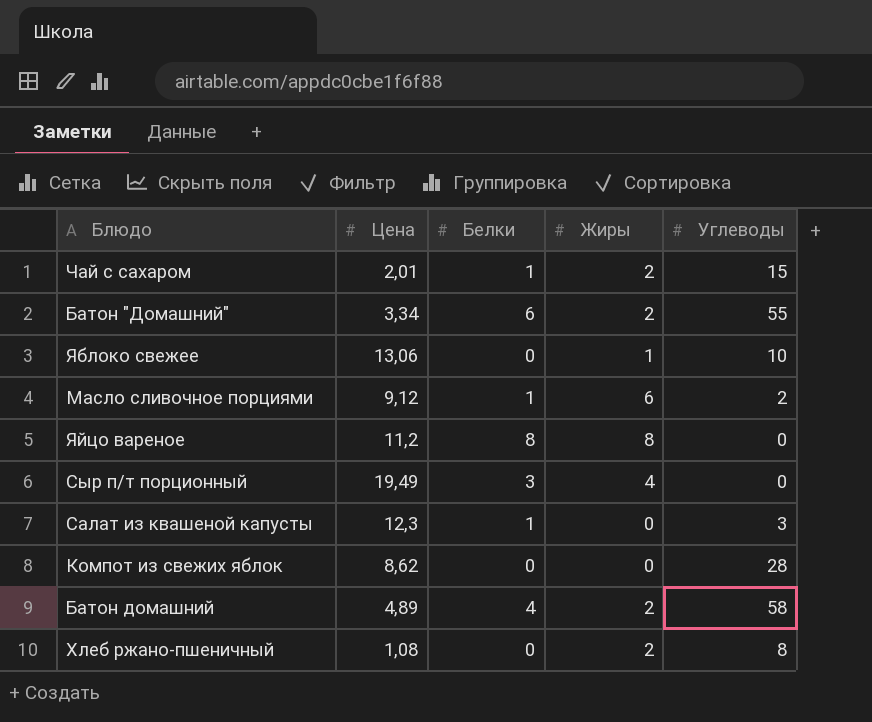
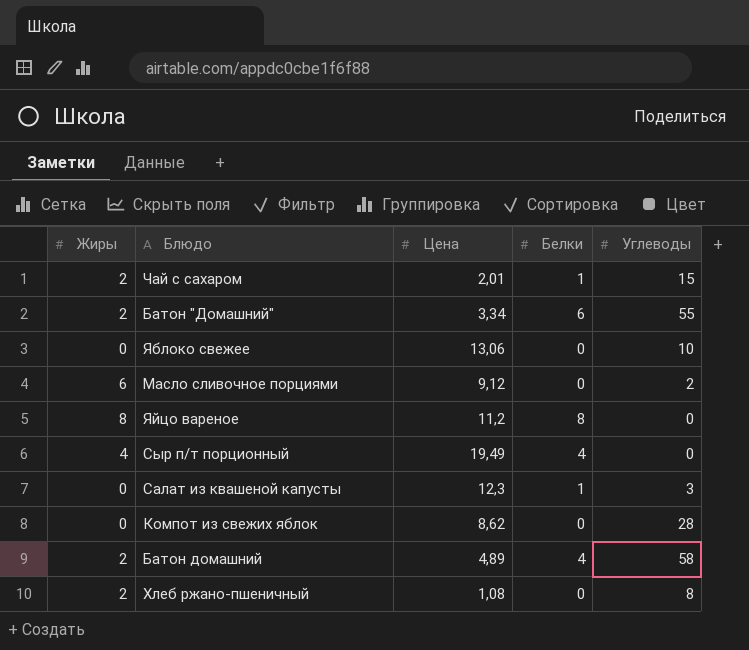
column Жиры | position: 4 -> 1
Яблоко свежее | Жиры: 1 -> 0
Масло сливочное порциями | Белки: 1 -> 0
Сыр п/т порционный | Белки: 3 -> 4

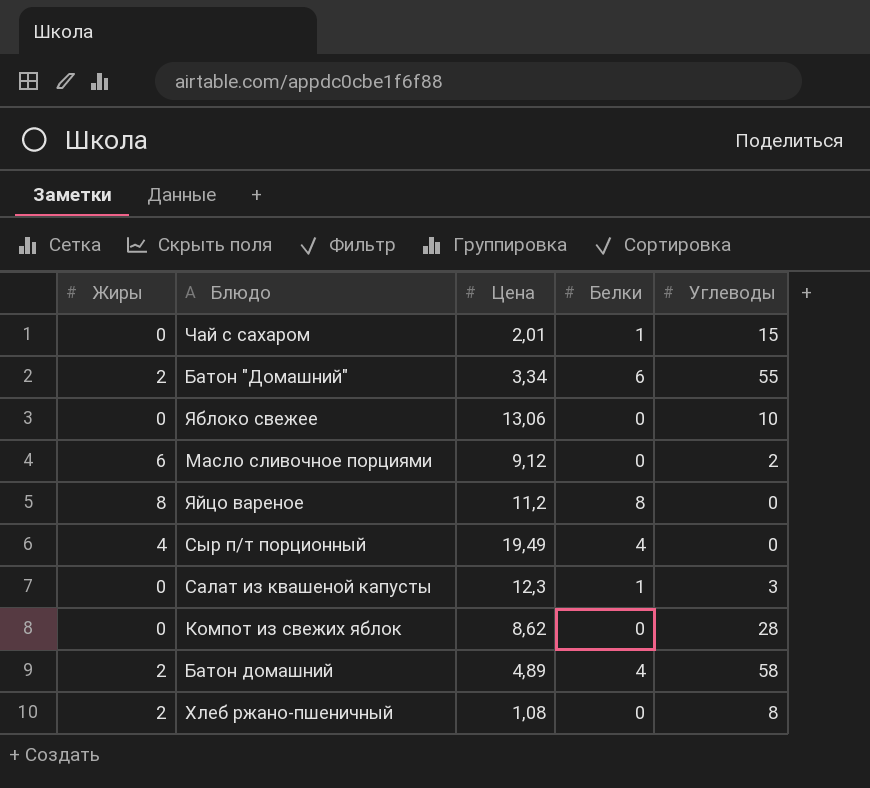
Чай с сахаром | Жиры: 2 -> 0

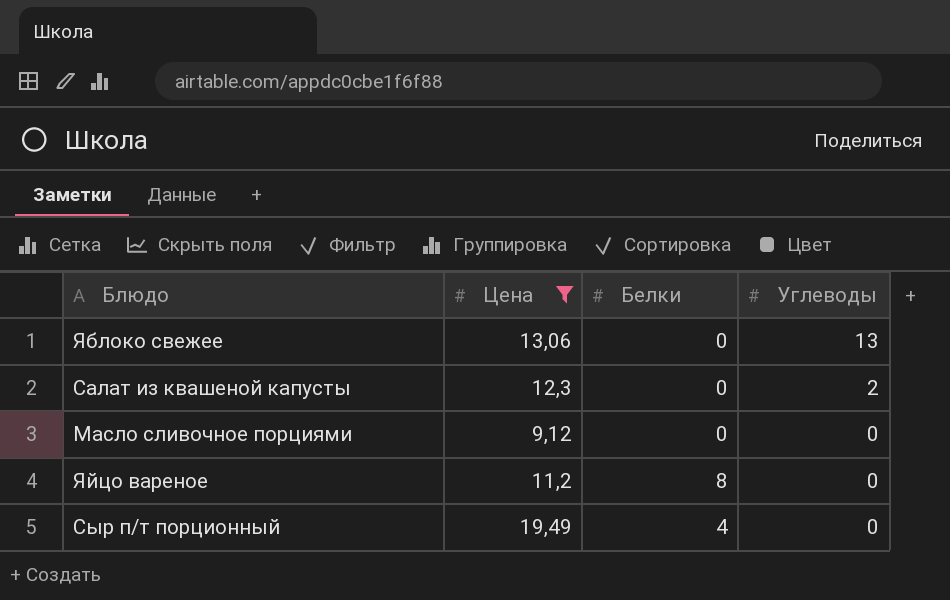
filter: none -> Цена >= 9,12
row order: none -> Углеводы descending
column Жиры | position: 1 -> none
Яблоко свежее | Углеводы: 10 -> 13
Салат из квашеной капусты | Белки: 1 -> 0
Салат из квашеной капусты | Углеводы: 3 -> 2
Масло сливочное порциями | Углеводы: 2 -> 0

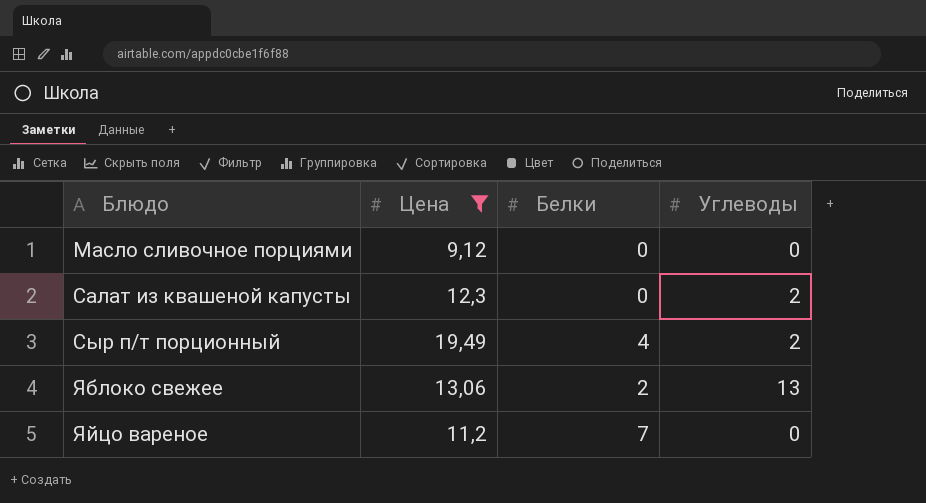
row order: Углеводы descending -> Блюдо ascending
Сыр п/т порционный | Углеводы: 0 -> 2
Яблоко свежее | Белки: 0 -> 2
Яйцо вареное | Белки: 8 -> 7

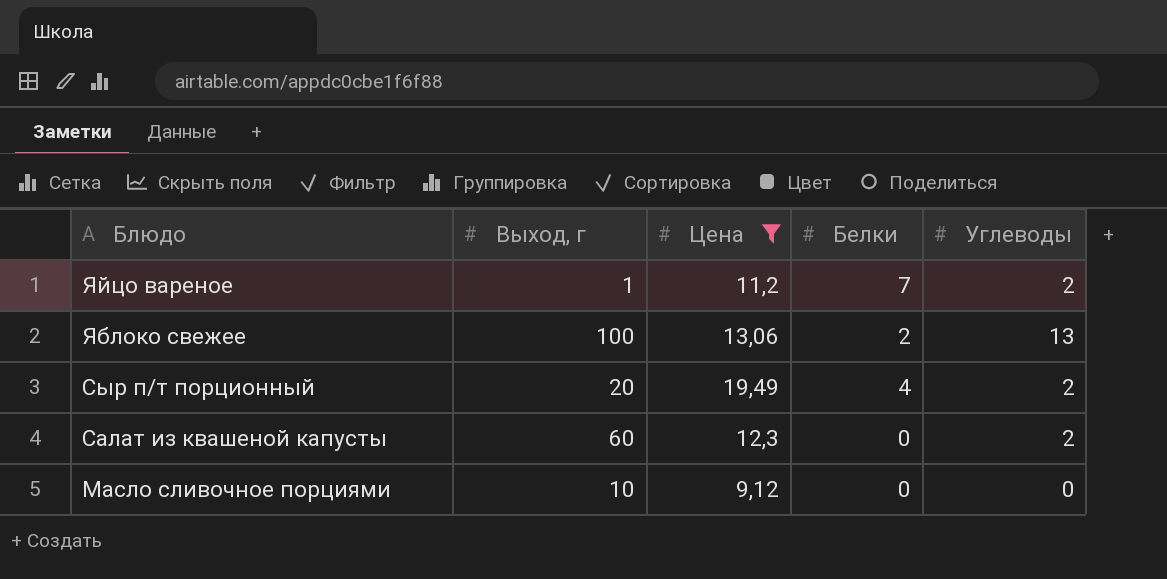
row order: Блюдо ascending -> Блюдо descending
column Выход, г | position: none -> 2
Яйцо вареное | Углеводы: 0 -> 2

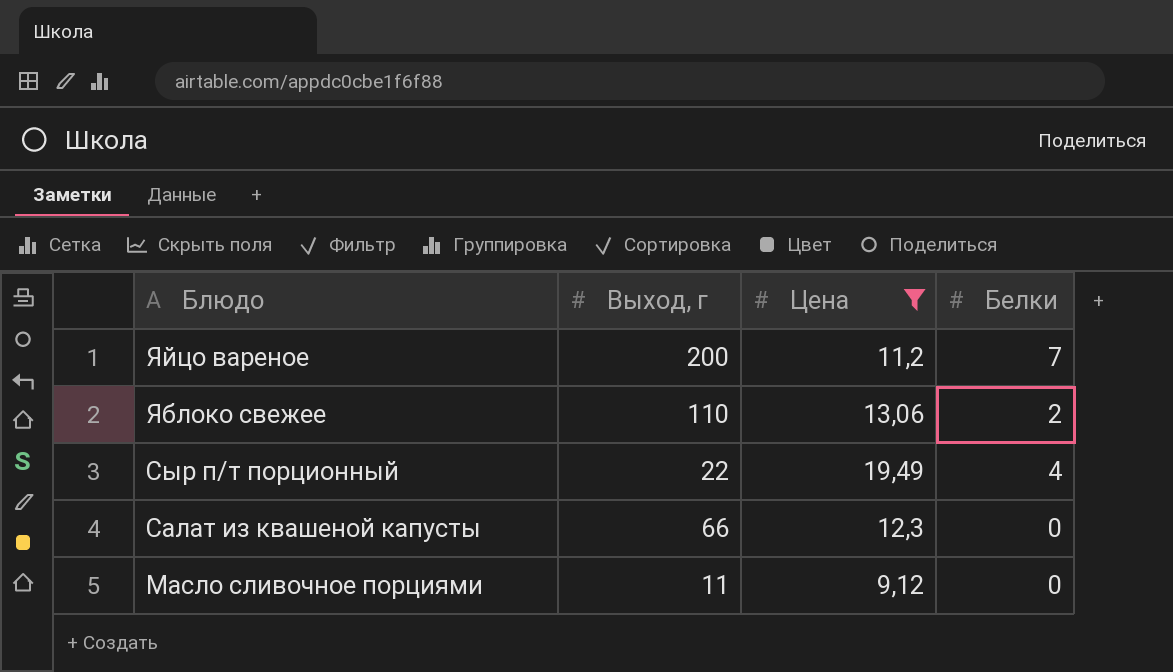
column Углеводы | position: 5 -> none
Яйцо вареное | Выход, г: 1 -> 200
Яблоко свежее | Выход, г: 100 -> 110
Сыр п/т порционный | Выход, г: 20 -> 22
Салат из квашеной капусты | Выход, г: 60 -> 66
Масло сливочное порциями | Выход, г: 10 -> 11

